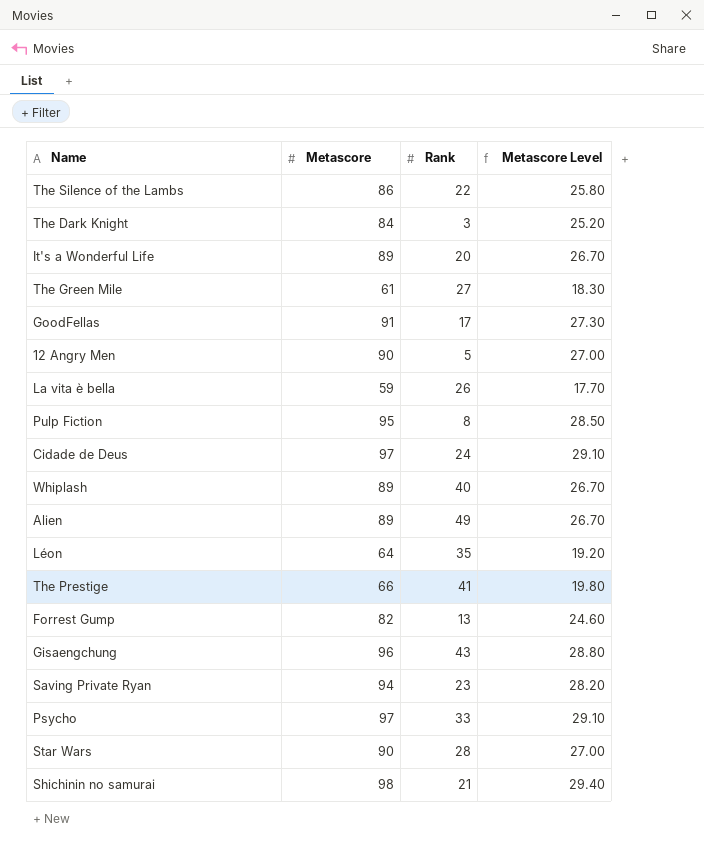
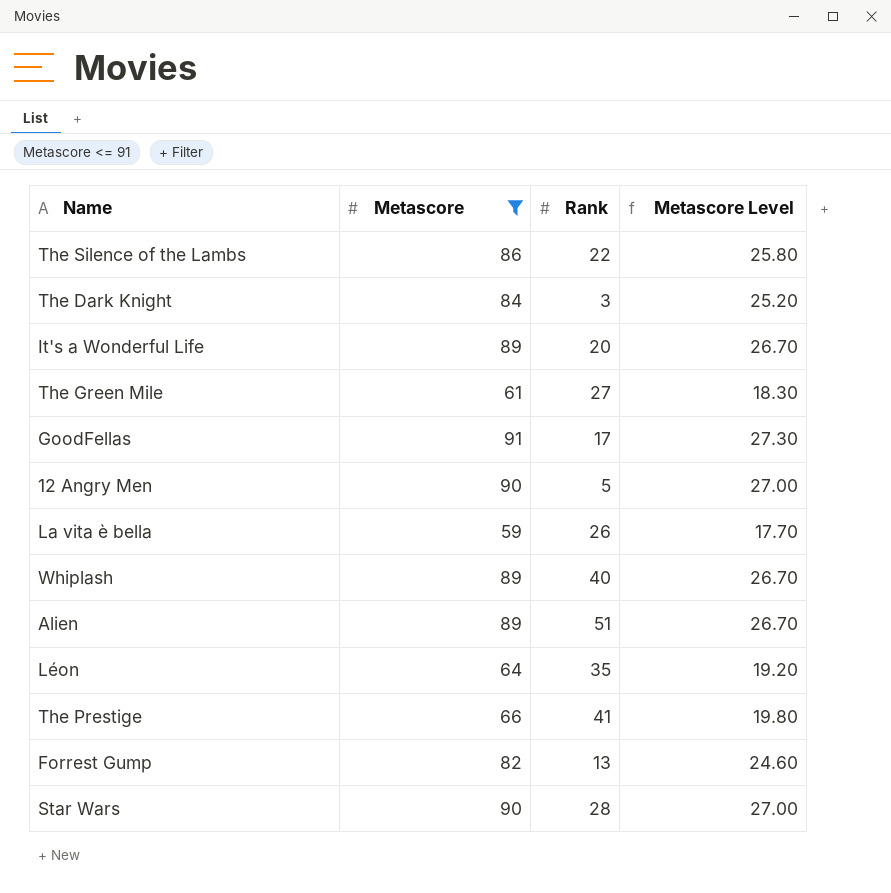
filter: none -> Metascore <= 91
Alien | Rank: 49 -> 51

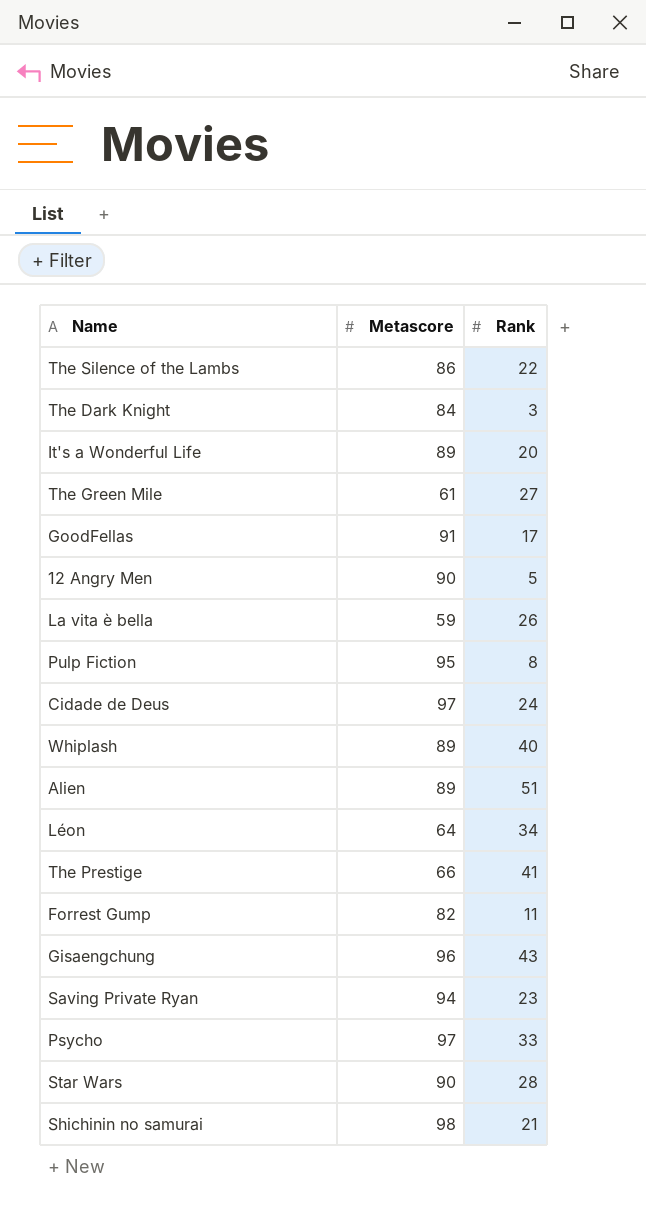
filter: Metascore <= 91 -> none
column Metascore Level | formula: [Metascore] * 0.3 -> none
Léon | Rank: 35 -> 34
Forrest Gump | Rank: 13 -> 11

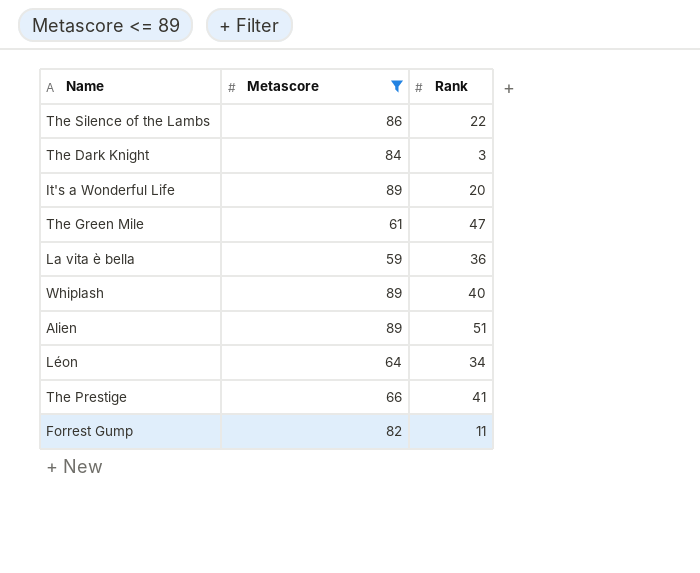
filter: none -> Metascore <= 89
The Green Mile | Rank: 27 -> 47
La vita è bella | Rank: 26 -> 36

